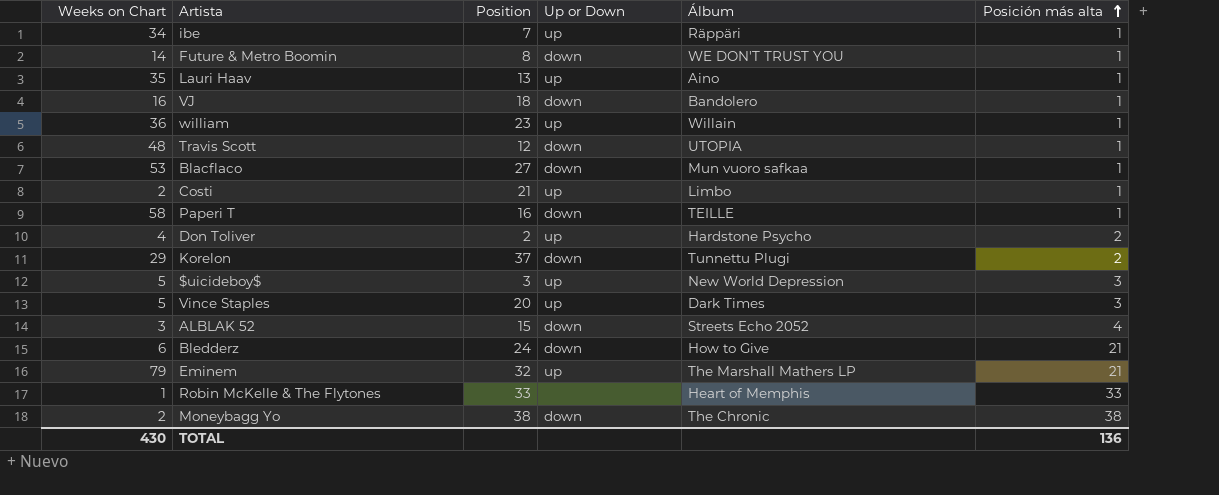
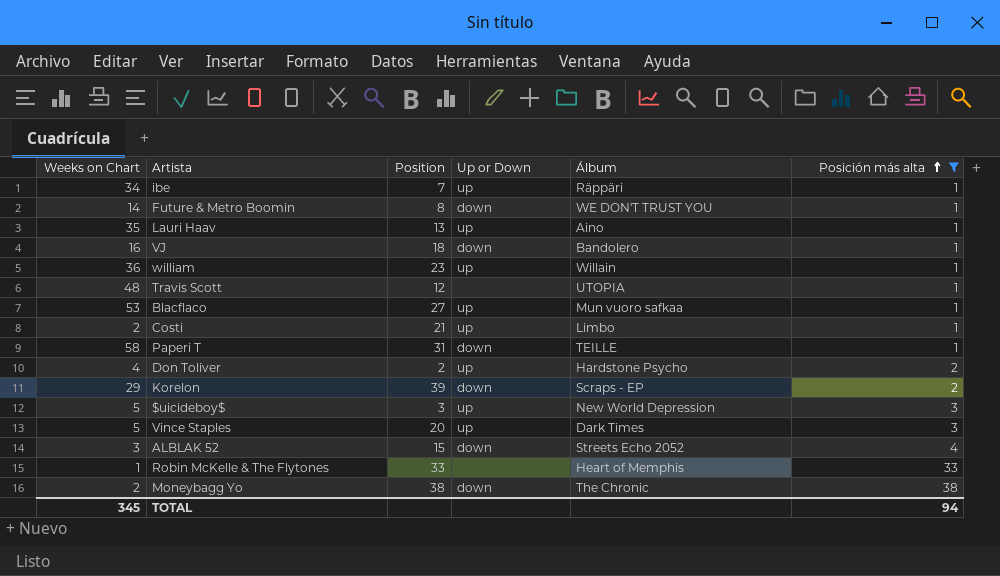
filter: none -> Posición más alta != 21
Travis Scott | Up or Down: down -> none
Blacflaco | Up or Down: down -> up
Paperi T | Position: 16 -> 31
Korelon | Position: 37 -> 39
Korelon | Álbum: Tunnettu Plugi -> Scraps - EP
TOTAL | Weeks on Chart: 430 -> 345
TOTAL | Posición más alta: 136 -> 94

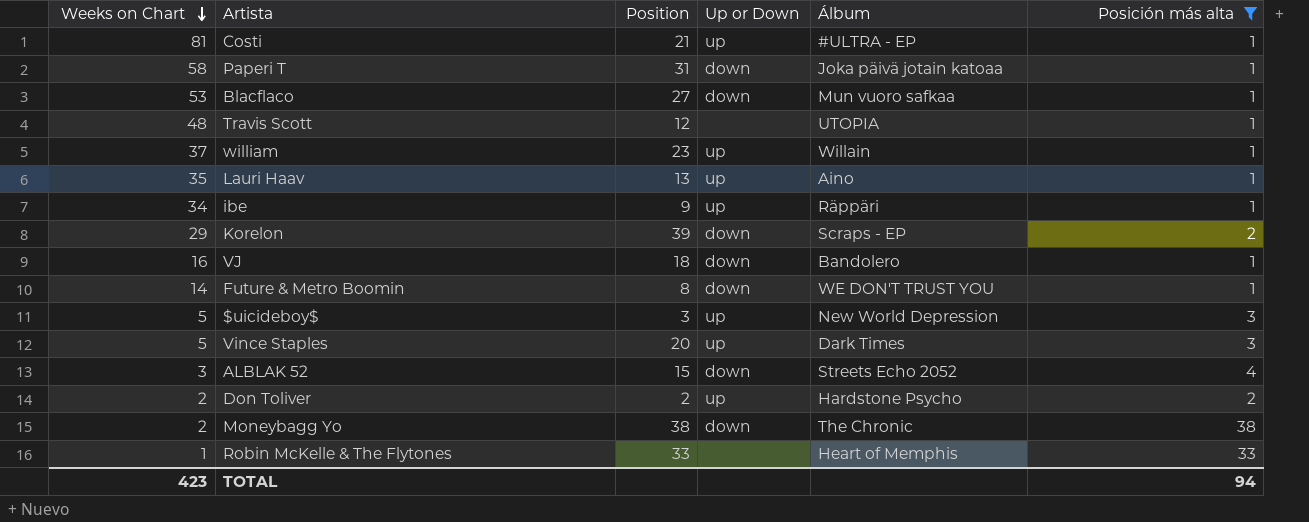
row order: Posición más alta ascending -> Weeks on Chart descending
Costi | Weeks on Chart: 2 -> 81
Costi | Álbum: Limbo -> #ULTRA - EP
Paperi T | Álbum: TEILLE -> Joka päivä jotain katoaa
Blacflaco | Up or Down: up -> down
william | Weeks on Chart: 36 -> 37
ibe | Position: 7 -> 9
Don Toliver | Weeks on Chart: 4 -> 2
TOTAL | Weeks on Chart: 345 -> 423

